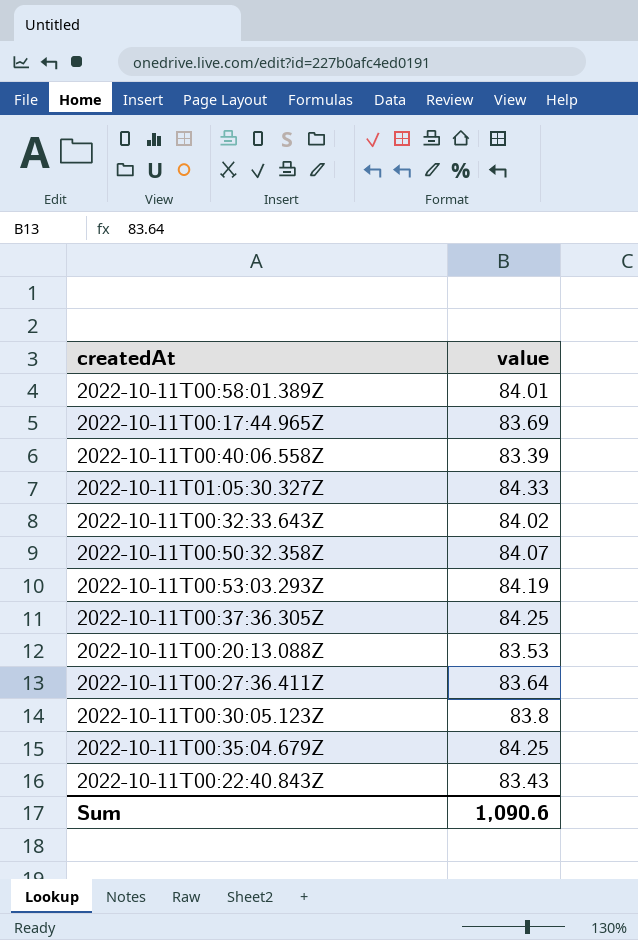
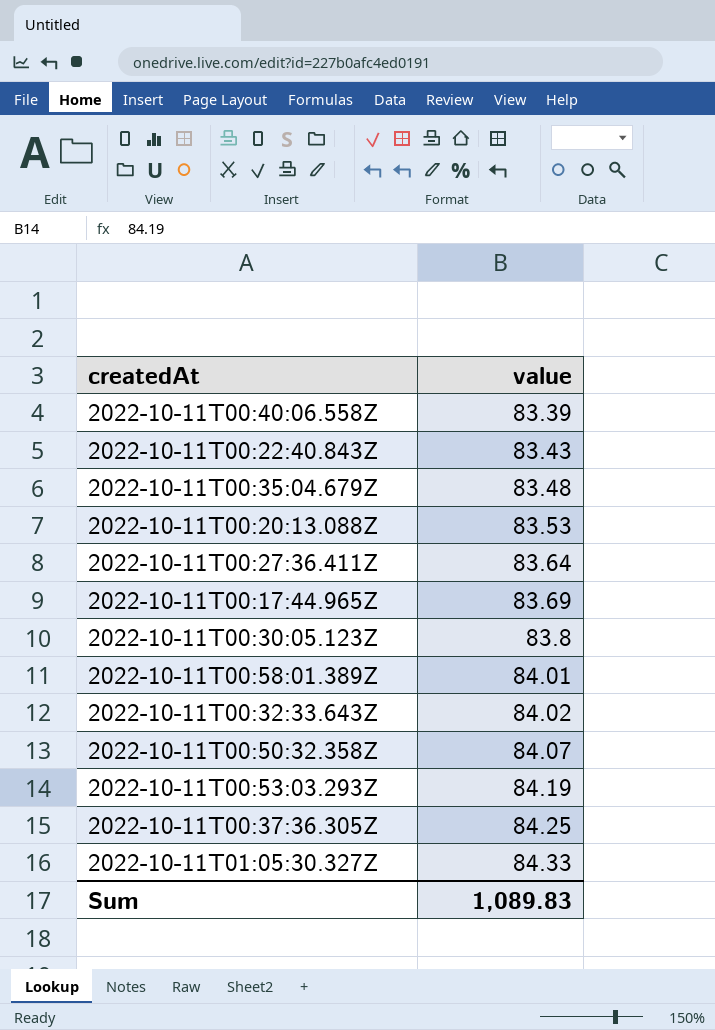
row order: none -> value ascending
2022-10-11T00:35:04.679Z | value: 84.25 -> 83.48
Sum | value: 1,090.6 -> 1,089.83

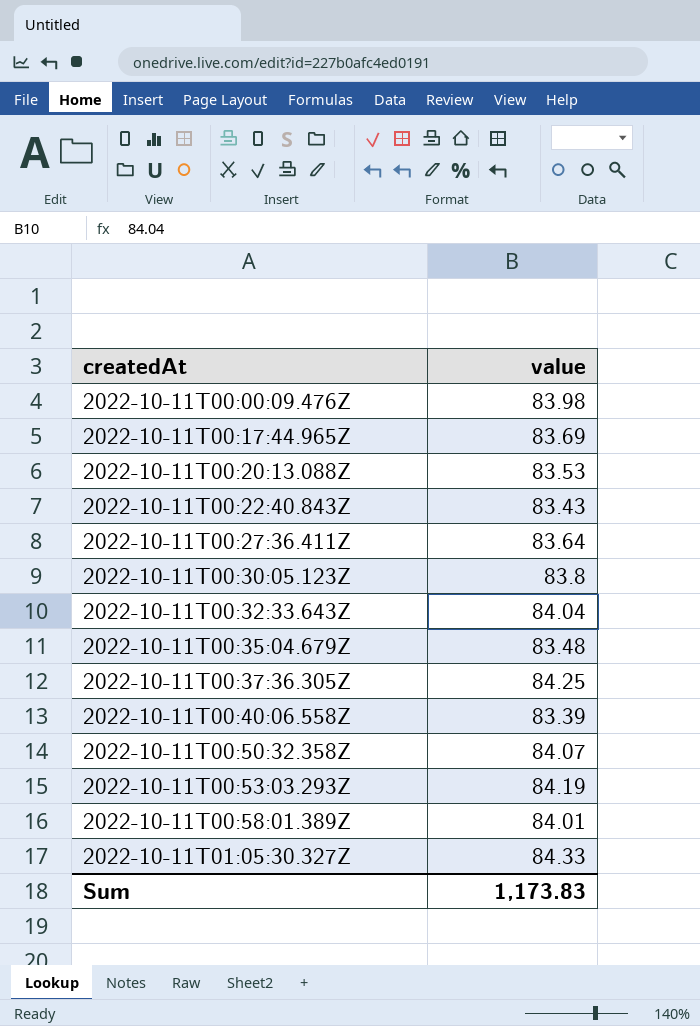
row order: value ascending -> createdAt ascending
row 2022-10-11T00:00:09.476Z: none -> 83.98
2022-10-11T00:32:33.643Z | value: 84.02 -> 84.04
Sum | value: 1,089.83 -> 1,173.83

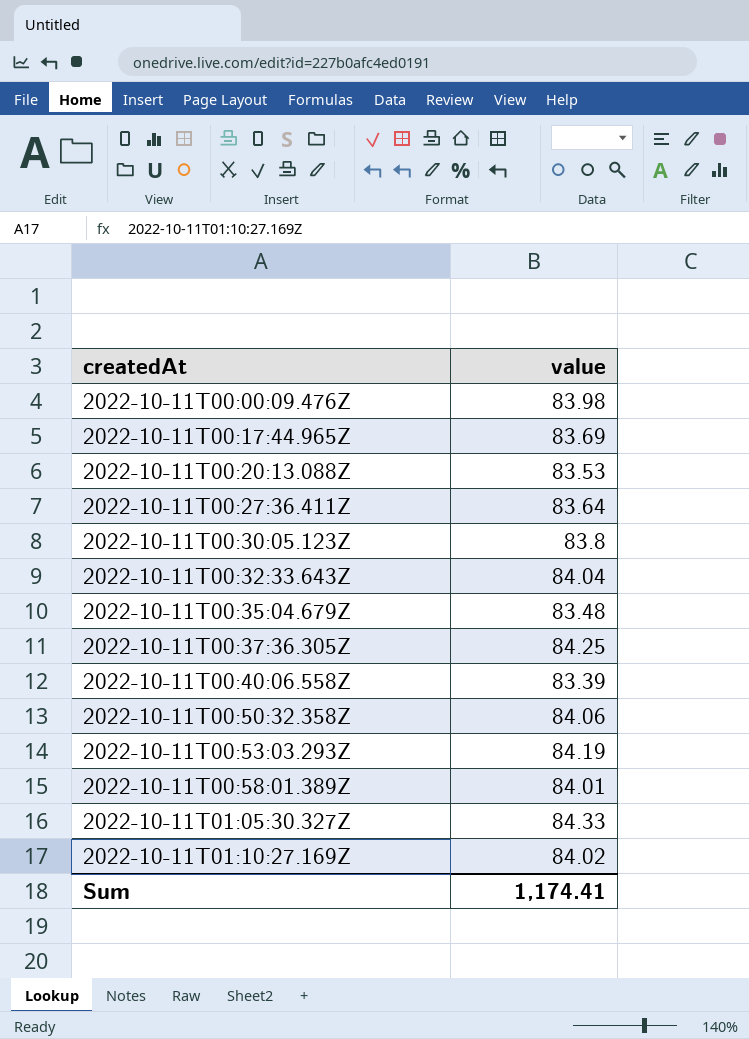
row 2022-10-11T00:22:40.843Z: 83.43 -> none
2022-10-11T00:50:32.358Z | value: 84.07 -> 84.06
row 2022-10-11T01:10:27.169Z: none -> 84.02
Sum | value: 1,173.83 -> 1,174.41

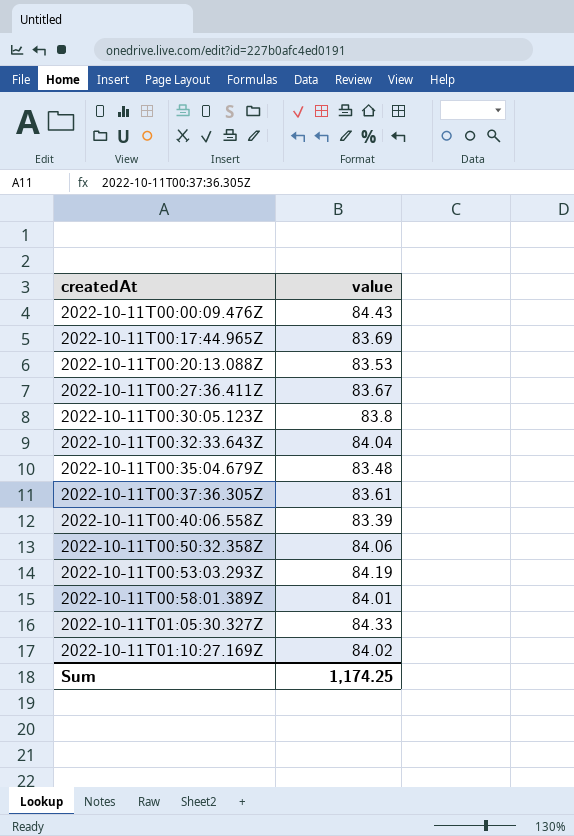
2022-10-11T00:00:09.476Z | value: 83.98 -> 84.43
2022-10-11T00:27:36.411Z | value: 83.64 -> 83.67
2022-10-11T00:37:36.305Z | value: 84.25 -> 83.61
Sum | value: 1,174.41 -> 1,174.25

